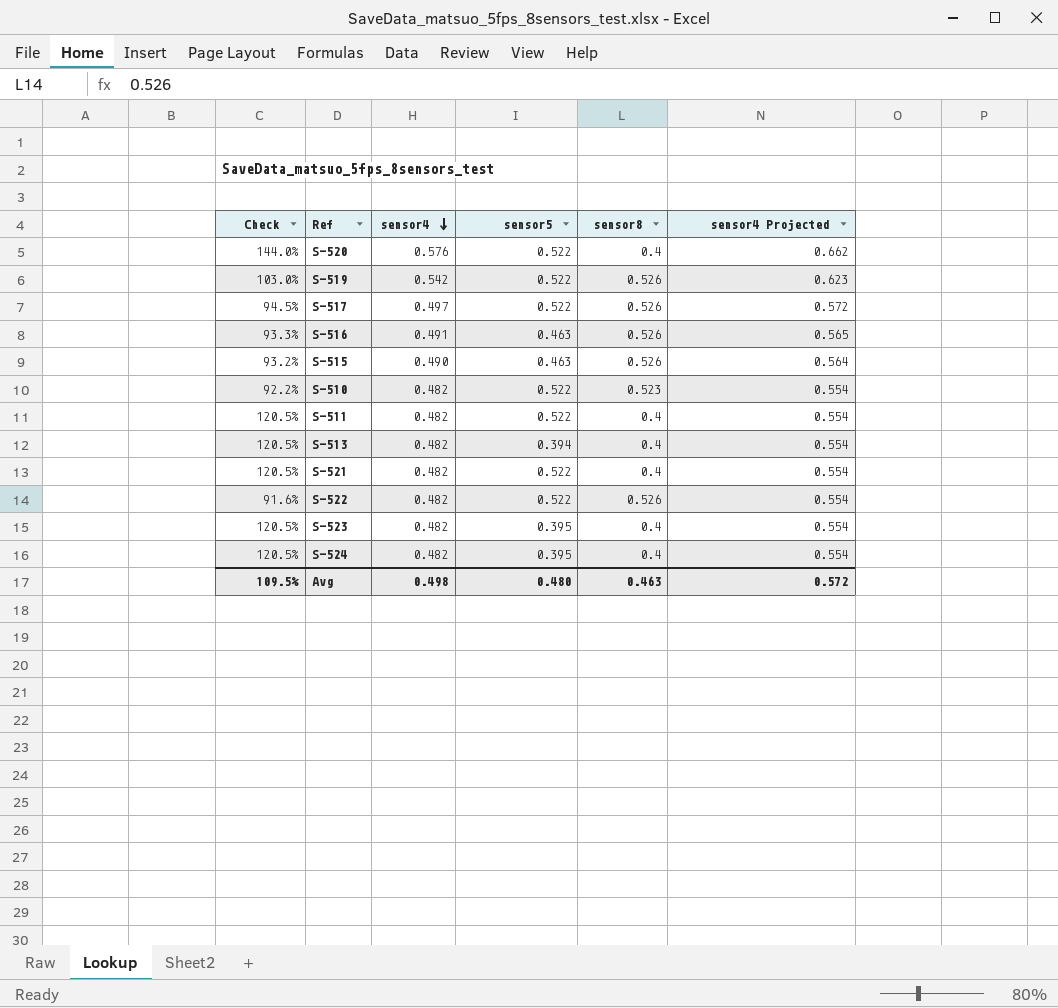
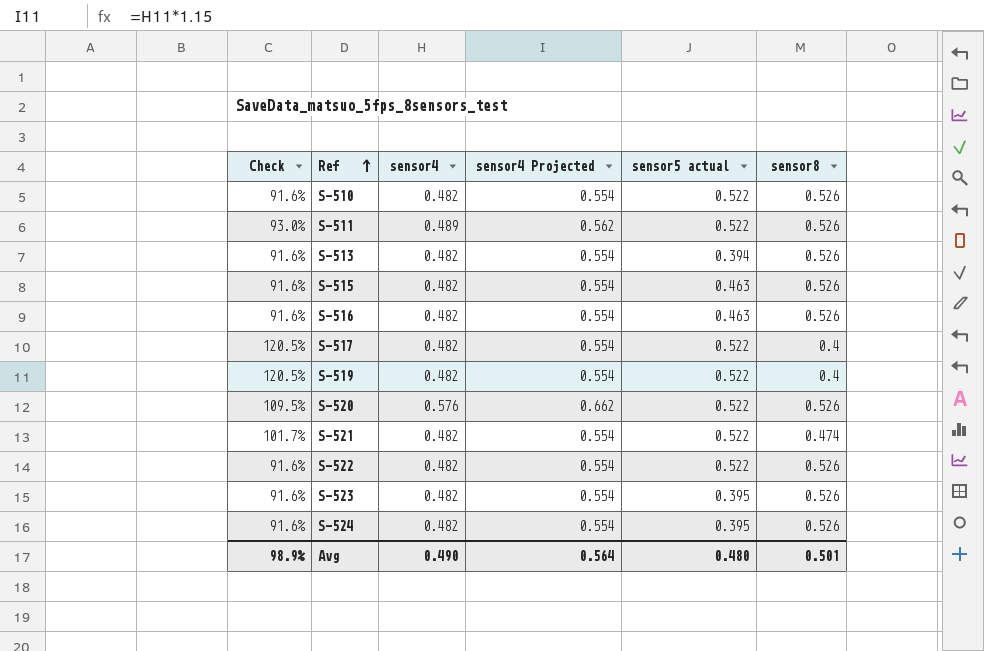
row order: sensor4 descending -> Ref ascending
column sensor4 Projected | position: 6 -> 4
column name: sensor5 -> sensor5 actual
S-510 | Check: 92.2% -> 91.6%
S-510 | sensor8: 0.523 -> 0.526
S-511 | Check: 120.5% -> 93.0%
S-511 | sensor4: 0.482 -> 0.489
S-511 | sensor4 Projected: 0.554 -> 0.562
S-511 | sensor8: 0.4 -> 0.526
S-513 | Check: 120.5% -> 91.6%
S-513 | sensor8: 0.4 -> 0.526
S-515 | Check: 93.2% -> 91.6%
S-515 | sensor4: 0.490 -> 0.482
S-515 | sensor4 Projected: 0.564 -> 0.554
S-516 | Check: 93.3% -> 91.6%
S-516 | sensor4: 0.491 -> 0.482
S-516 | sensor4 Projected: 0.565 -> 0.554
S-517 | Check: 94.5% -> 120.5%
S-517 | sensor4: 0.497 -> 0.482
S-517 | sensor4 Projected: 0.572 -> 0.554
S-517 | sensor8: 0.526 -> 0.4
S-519 | Check: 103.0% -> 120.5%
S-519 | sensor4: 0.542 -> 0.482
S-519 | sensor4 Projected: 0.623 -> 0.554
S-519 | sensor8: 0.526 -> 0.4
S-520 | Check: 144.0% -> 109.5%
S-520 | sensor8: 0.4 -> 0.526
S-521 | Check: 120.5% -> 101.7%
S-521 | sensor8: 0.4 -> 0.474
S-523 | Check: 120.5% -> 91.6%
S-523 | sensor8: 0.4 -> 0.526
S-524 | Check: 120.5% -> 91.6%
S-524 | sensor8: 0.4 -> 0.526
Avg | Check: 109.5% -> 98.9%
Avg | sensor4: 0.498 -> 0.490
Avg | sensor4 Projected: 0.572 -> 0.564
Avg | sensor8: 0.463 -> 0.501

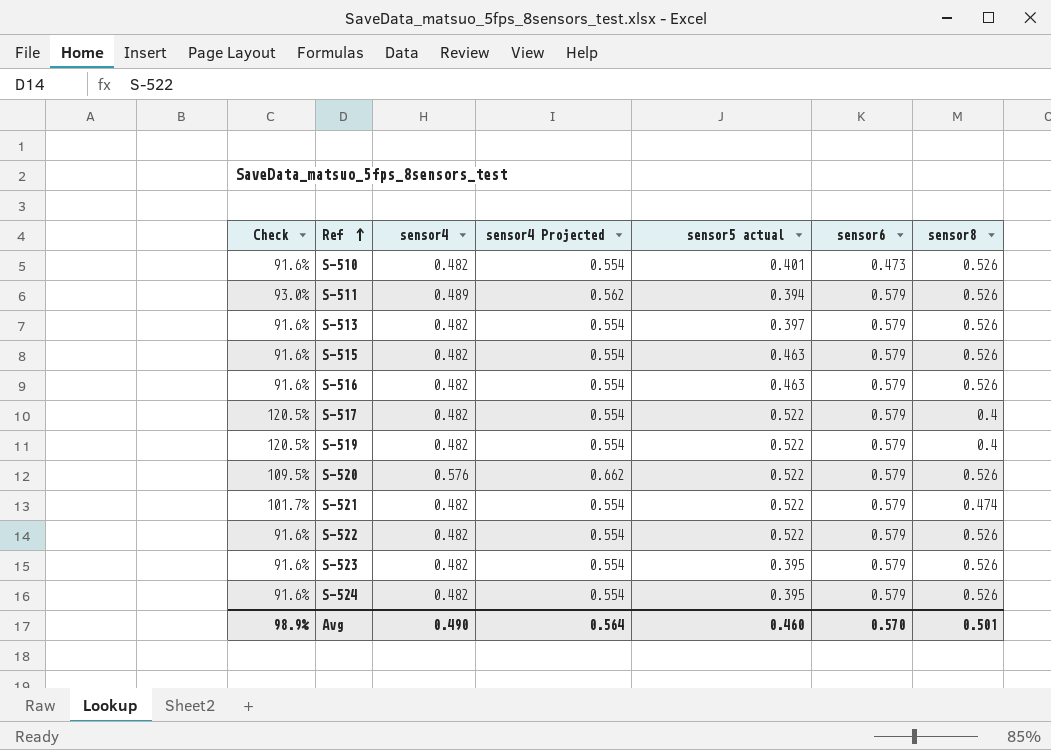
column sensor6 | position: none -> 6
S-510 | sensor5 actual: 0.522 -> 0.401
S-511 | sensor5 actual: 0.522 -> 0.394
S-513 | sensor5 actual: 0.394 -> 0.397
Avg | sensor5 actual: 0.480 -> 0.460

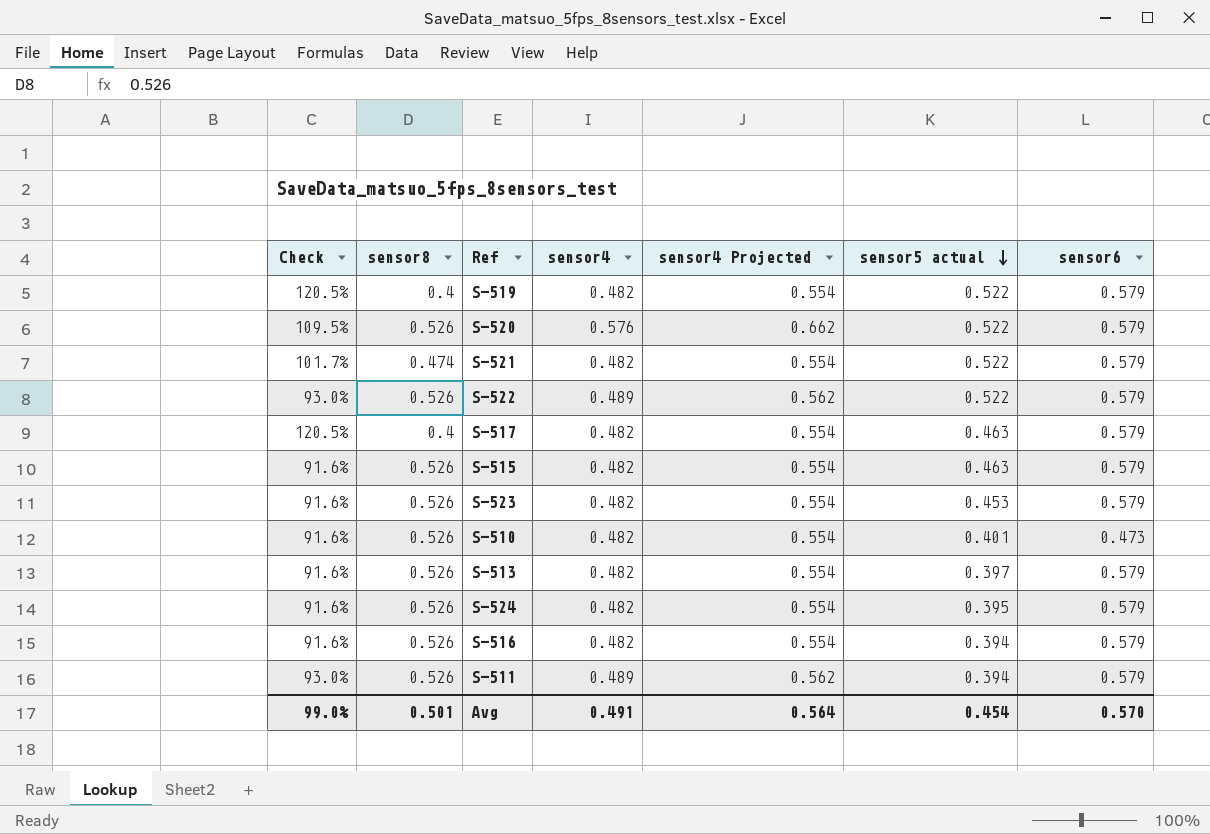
row order: Ref ascending -> sensor5 actual descending
column sensor8 | position: 7 -> 2
S-522 | Check: 91.6% -> 93.0%
S-522 | sensor4: 0.482 -> 0.489
S-522 | sensor4 Projected: 0.554 -> 0.562
S-517 | sensor5 actual: 0.522 -> 0.463
S-523 | sensor5 actual: 0.395 -> 0.453
S-516 | sensor5 actual: 0.463 -> 0.394
Avg | Check: 98.9% -> 99.0%
Avg | sensor4: 0.490 -> 0.491
Avg | sensor5 actual: 0.460 -> 0.454

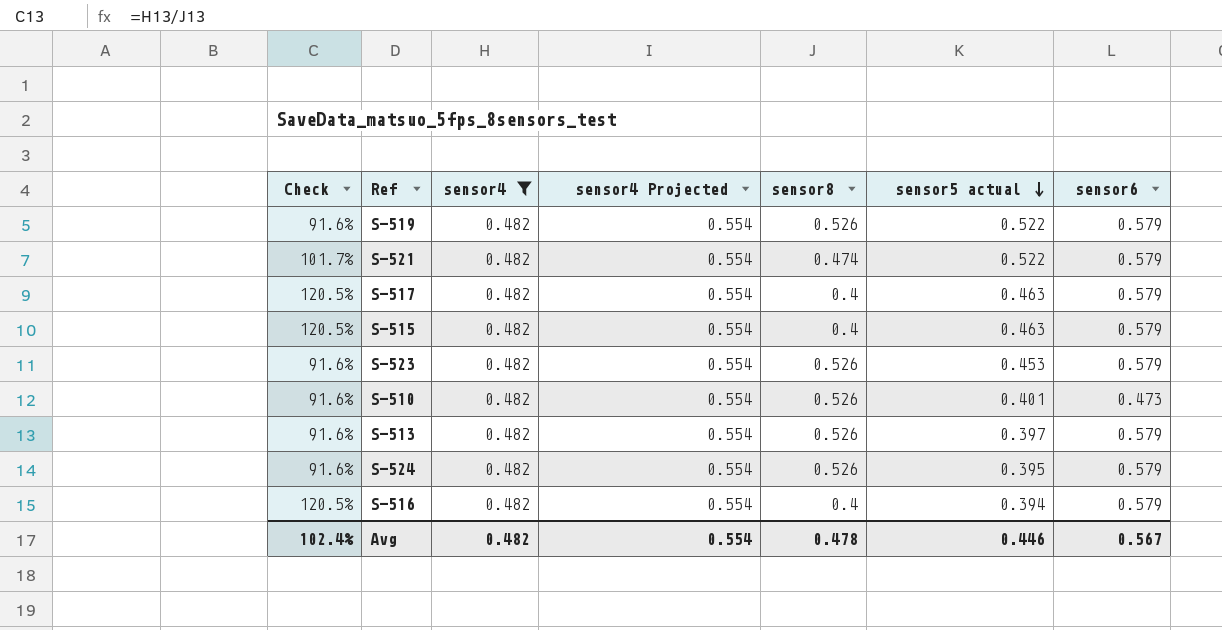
filter: none -> sensor4 = 0.482
column sensor8 | position: 2 -> 5
S-519 | Check: 120.5% -> 91.6%
S-519 | sensor8: 0.4 -> 0.526
S-515 | Check: 91.6% -> 120.5%
S-515 | sensor8: 0.526 -> 0.4
S-516 | Check: 91.6% -> 120.5%
S-516 | sensor8: 0.526 -> 0.4
Avg | Check: 99.0% -> 102.4%
Avg | sensor4: 0.491 -> 0.482
Avg | sensor4 Projected: 0.564 -> 0.554
Avg | sensor8: 0.501 -> 0.478
Avg | sensor5 actual: 0.454 -> 0.446
Avg | sensor6: 0.570 -> 0.567

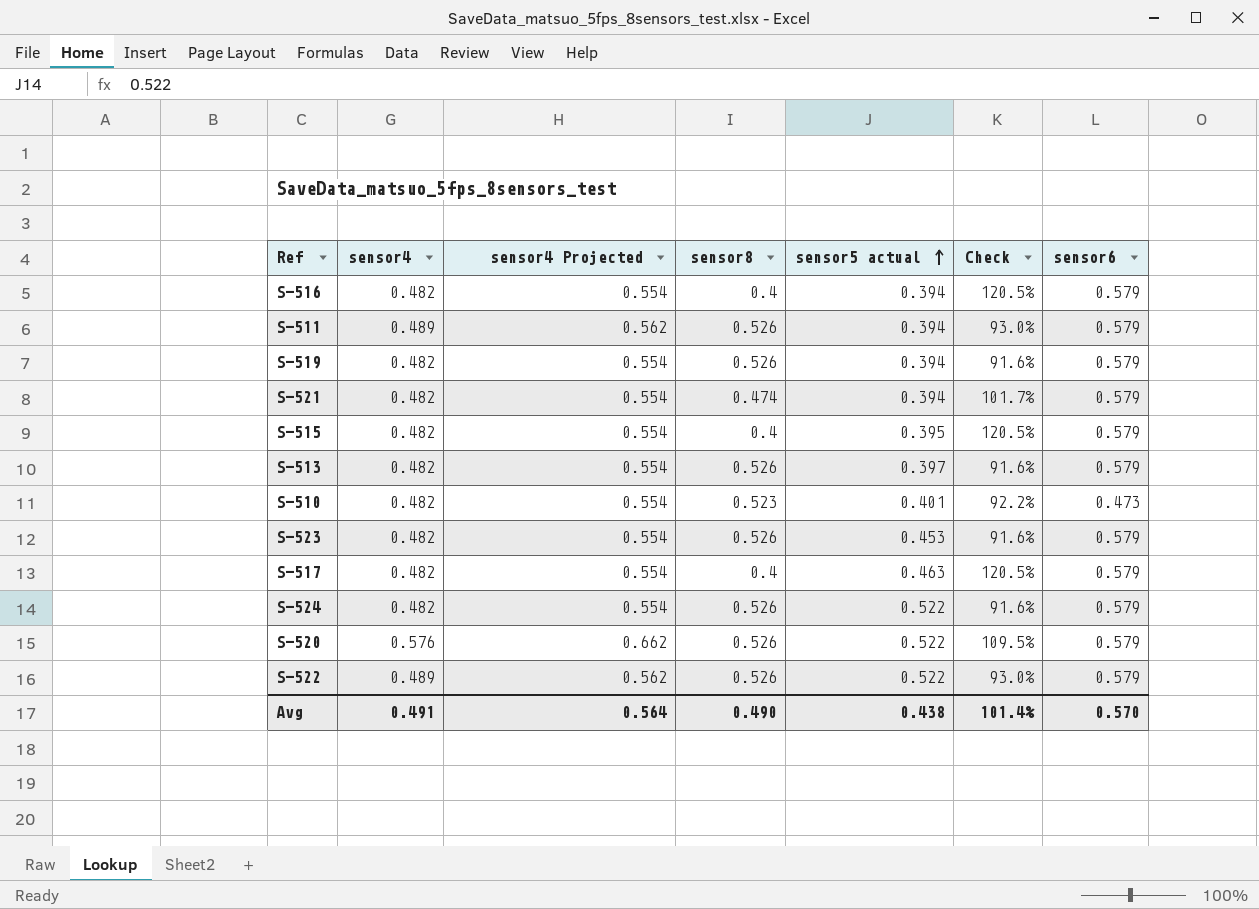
filter: sensor4 = 0.482 -> none
row order: sensor5 actual descending -> sensor5 actual ascending
column Check | position: 1 -> 6
S-519 | sensor5 actual: 0.522 -> 0.394
S-521 | sensor5 actual: 0.522 -> 0.394
S-515 | sensor5 actual: 0.463 -> 0.395
S-510 | sensor8: 0.526 -> 0.523
S-510 | Check: 91.6% -> 92.2%
S-524 | sensor5 actual: 0.395 -> 0.522
Avg | sensor4: 0.482 -> 0.491
Avg | sensor4 Projected: 0.554 -> 0.564
Avg | sensor8: 0.478 -> 0.490
Avg | sensor5 actual: 0.446 -> 0.438
Avg | Check: 102.4% -> 101.4%
Avg | sensor6: 0.567 -> 0.570

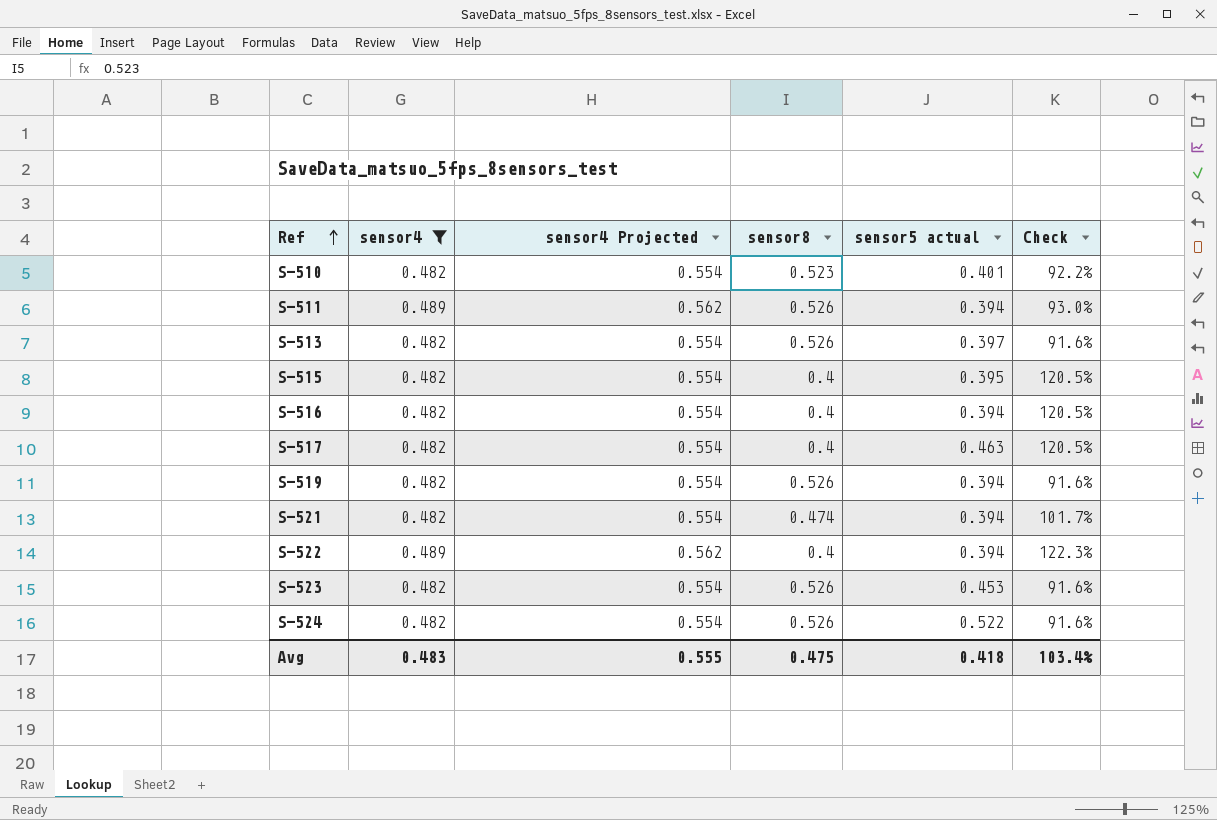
filter: none -> sensor4 != 0.576
row order: sensor5 actual ascending -> Ref ascending
column sensor6 | position: 7 -> none
S-522 | sensor8: 0.526 -> 0.4
S-522 | sensor5 actual: 0.522 -> 0.394
S-522 | Check: 93.0% -> 122.3%
Avg | sensor4: 0.491 -> 0.483
Avg | sensor4 Projected: 0.564 -> 0.555
Avg | sensor8: 0.490 -> 0.475
Avg | sensor5 actual: 0.438 -> 0.418
Avg | Check: 101.4% -> 103.4%

